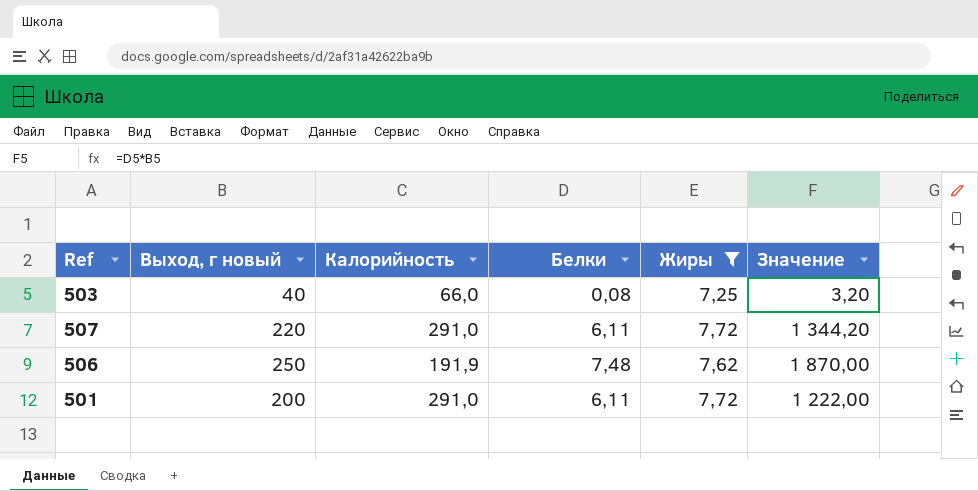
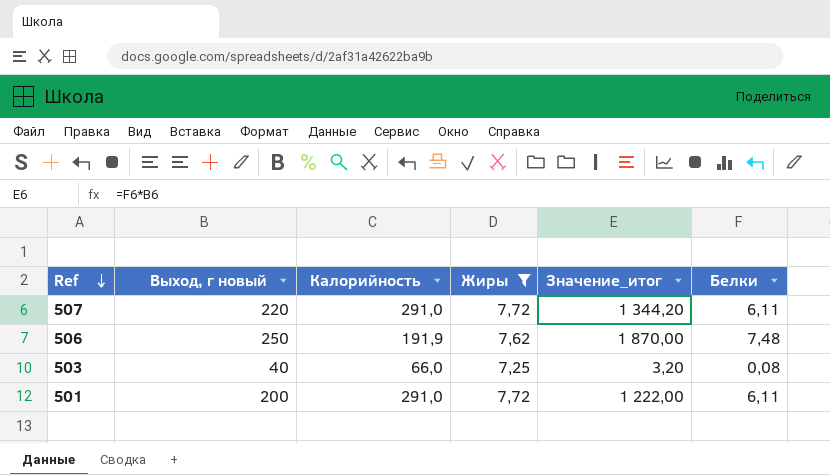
row order: none -> Ref descending
column name: Значение -> Значение_итог
column Белки | position: 4 -> 6

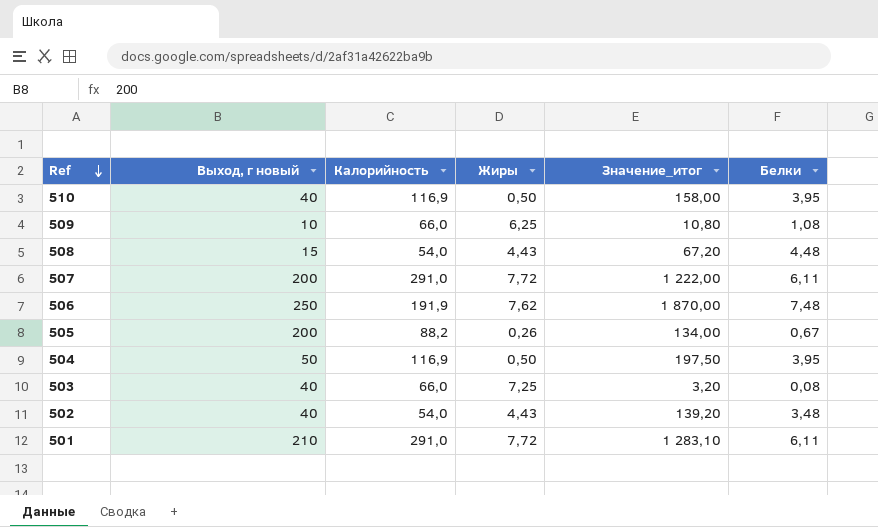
filter: Жиры >= 7,25 -> none
507 | Выход, г новый: 220 -> 200
507 | Значение_итог: 1 344,20 -> 1 222,00
501 | Выход, г новый: 200 -> 210
501 | Значение_итог: 1 222,00 -> 1 283,10

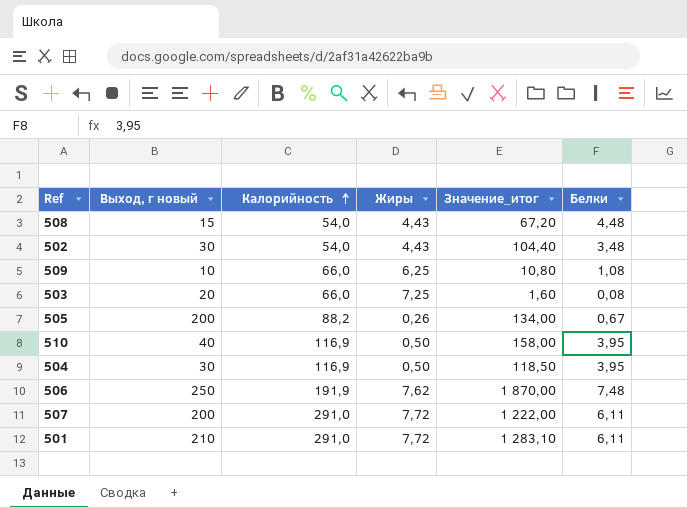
row order: Ref descending -> Калорийность ascending
502 | Выход, г новый: 40 -> 30
502 | Значение_итог: 139,20 -> 104,40
503 | Выход, г новый: 40 -> 20
503 | Значение_итог: 3,20 -> 1,60
504 | Выход, г новый: 50 -> 30
504 | Значение_итог: 197,50 -> 118,50

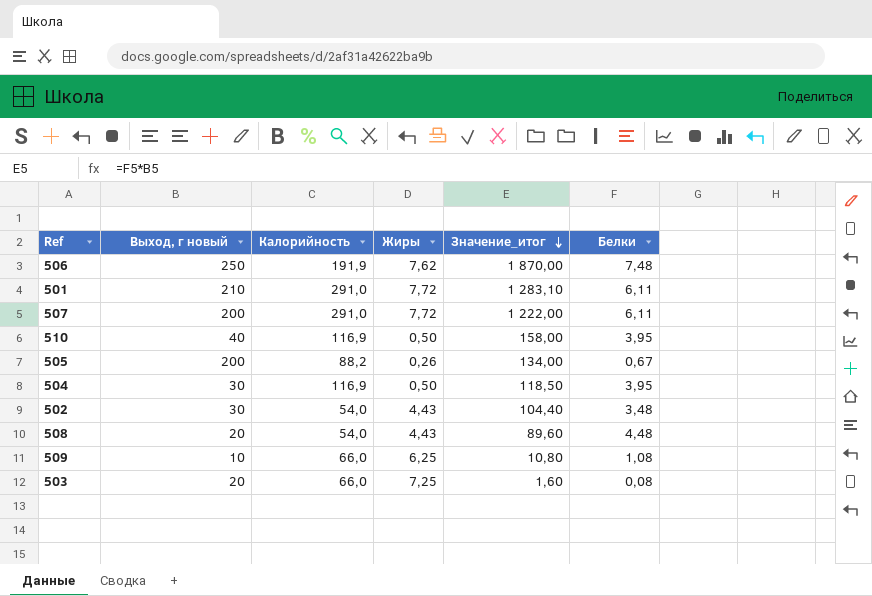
row order: Калорийность ascending -> Значение_итог descending
508 | Выход, г новый: 15 -> 20
508 | Значение_итог: 67,20 -> 89,60

